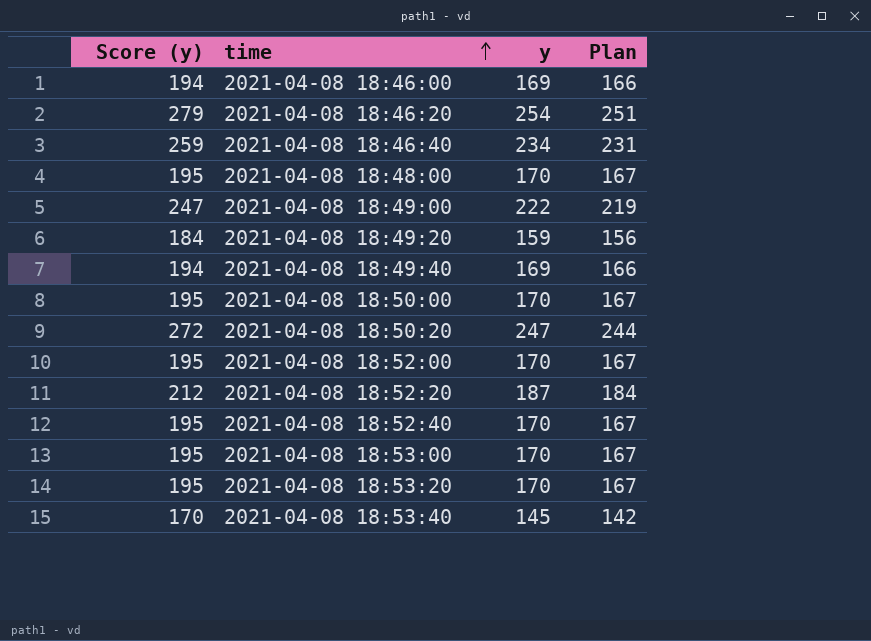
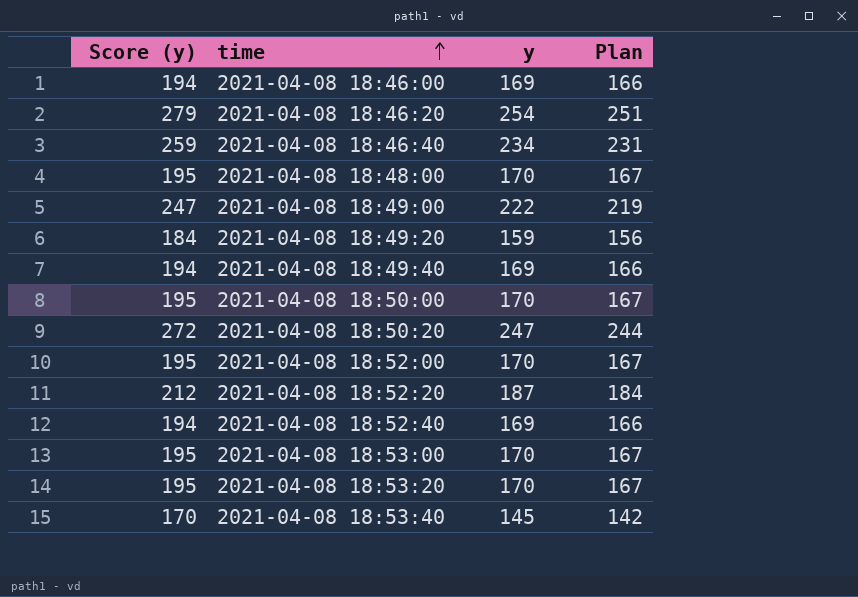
2021-04-08 18:52:40 | Score (y): 195 -> 194
2021-04-08 18:52:40 | y: 170 -> 169
2021-04-08 18:52:40 | Plan: 167 -> 166

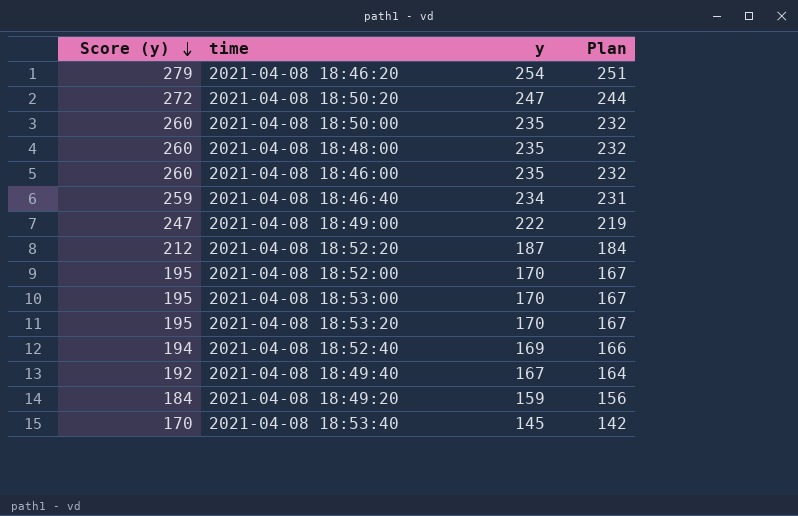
row order: time ascending -> Score (y) descending
2021-04-08 18:50:00 | Score (y): 195 -> 260
2021-04-08 18:50:00 | y: 170 -> 235
2021-04-08 18:50:00 | Plan: 167 -> 232
2021-04-08 18:48:00 | Score (y): 195 -> 260
2021-04-08 18:48:00 | y: 170 -> 235
2021-04-08 18:48:00 | Plan: 167 -> 232
2021-04-08 18:46:00 | Score (y): 194 -> 260
2021-04-08 18:46:00 | y: 169 -> 235
2021-04-08 18:46:00 | Plan: 166 -> 232
2021-04-08 18:49:40 | Score (y): 194 -> 192
2021-04-08 18:49:40 | y: 169 -> 167
2021-04-08 18:49:40 | Plan: 166 -> 164

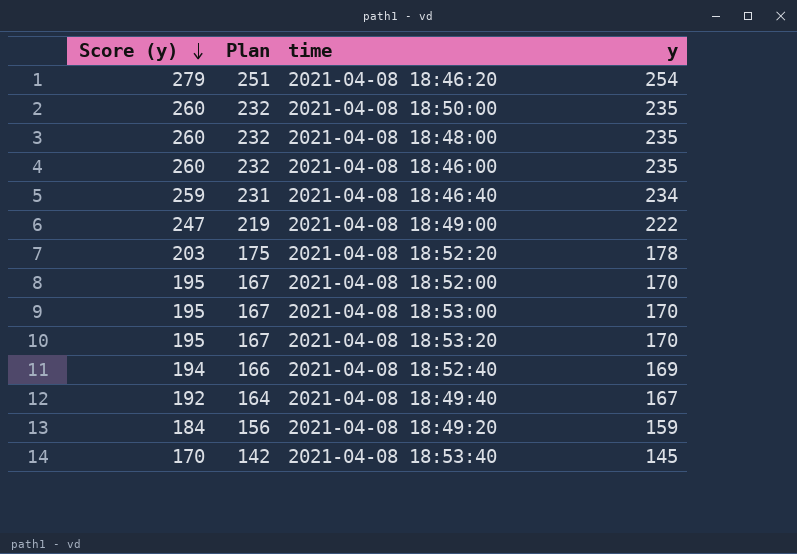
column Plan | position: 4 -> 2
row 2021-04-08 18:50:20: 272 | 247 | 244 -> none
2021-04-08 18:52:20 | Score (y): 212 -> 203
2021-04-08 18:52:20 | Plan: 184 -> 175
2021-04-08 18:52:20 | y: 187 -> 178

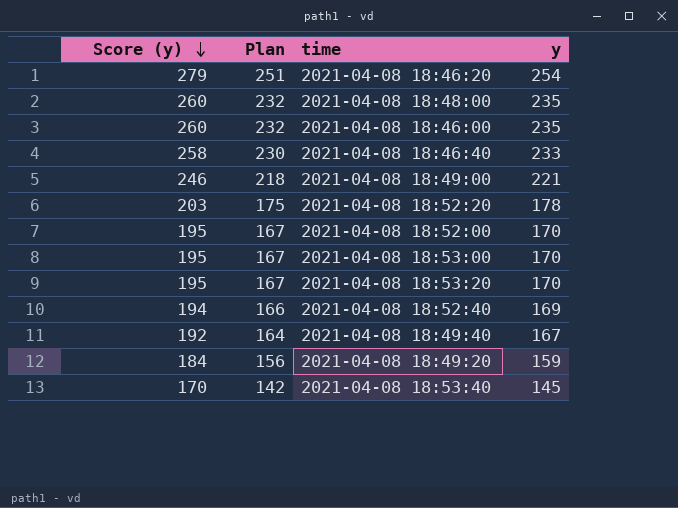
row 2021-04-08 18:50:00: 260 | 232 | 235 -> none
2021-04-08 18:46:40 | Score (y): 259 -> 258
2021-04-08 18:46:40 | Plan: 231 -> 230
2021-04-08 18:46:40 | y: 234 -> 233
2021-04-08 18:49:00 | Score (y): 247 -> 246
2021-04-08 18:49:00 | Plan: 219 -> 218
2021-04-08 18:49:00 | y: 222 -> 221

